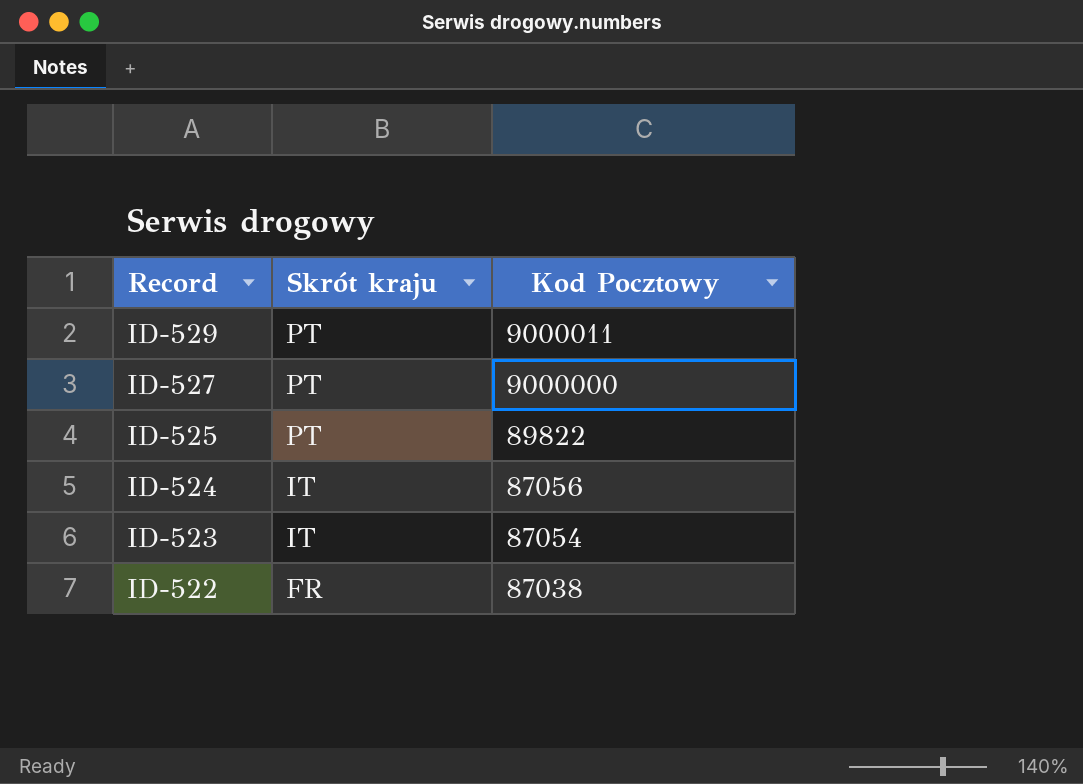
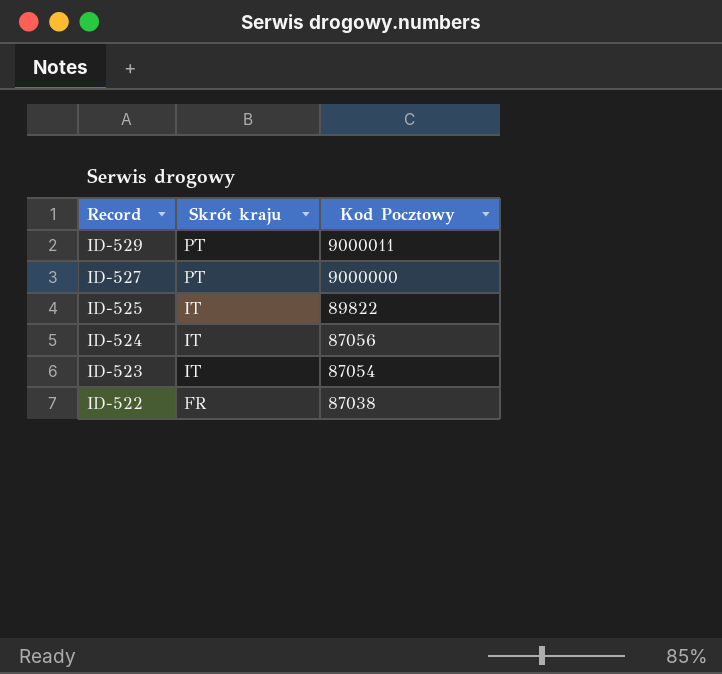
ID-525 | Skrót kraju: PT -> IT

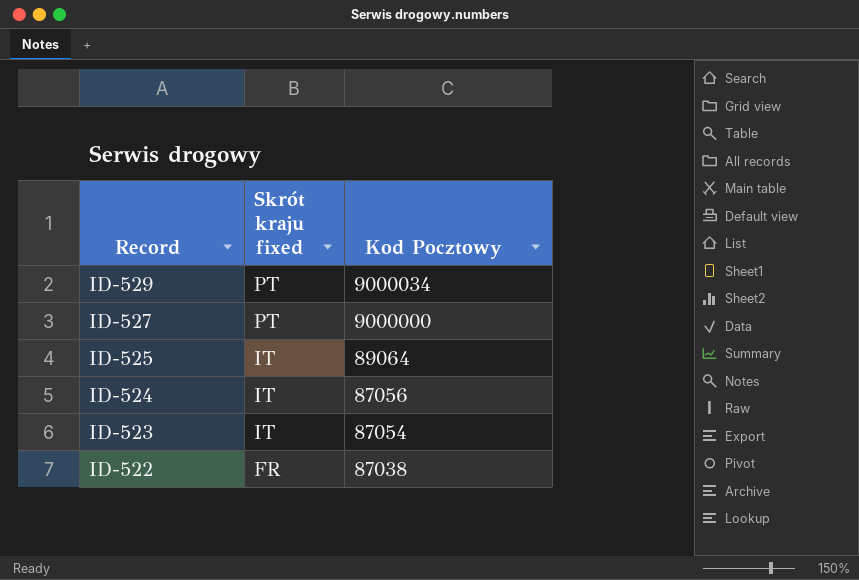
column name: Skrót kraju -> Skrót kraju fixed
ID-529 | Kod Pocztowy: 9000011 -> 9000034
ID-525 | Kod Pocztowy: 89822 -> 89064

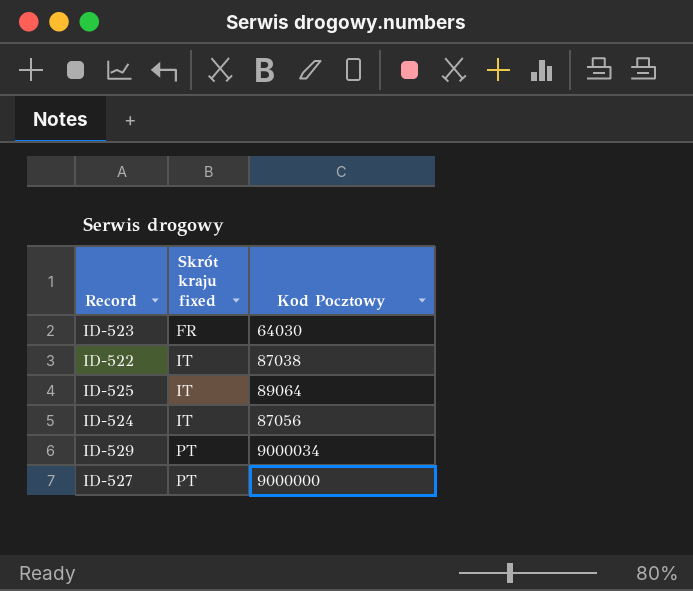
row order: Record descending -> Skrót kraju fixed ascending
ID-523 | Skrót kraju fixed: IT -> FR
ID-523 | Kod Pocztowy: 87054 -> 64030
ID-522 | Skrót kraju fixed: FR -> IT

